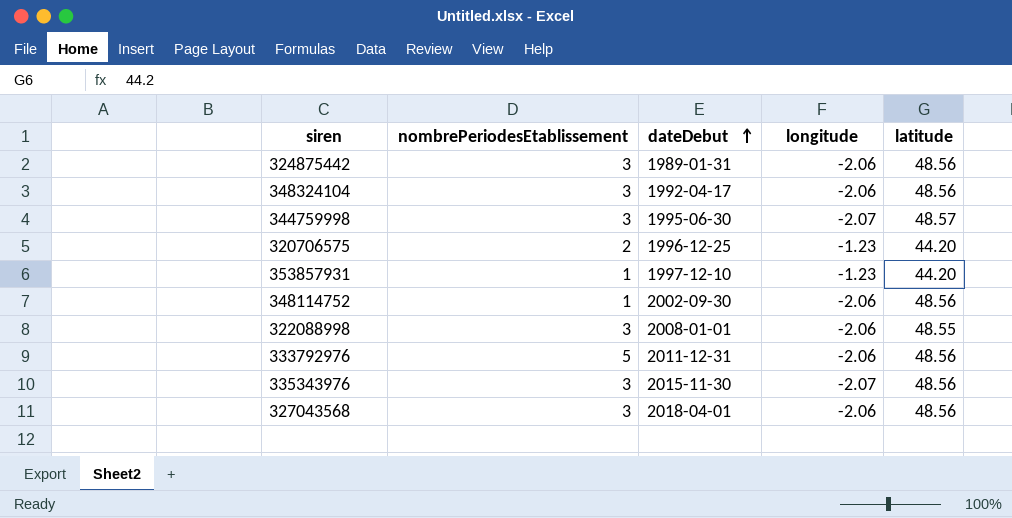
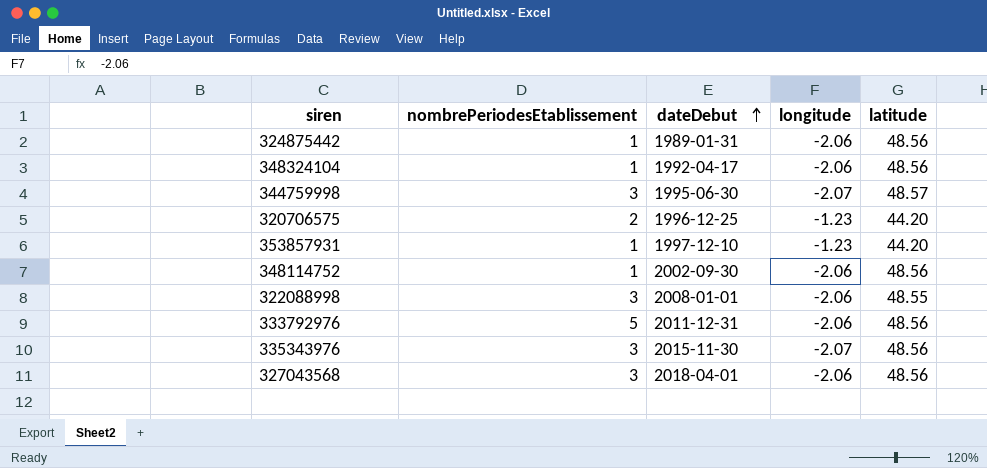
324875442 | nombrePeriodesEtablissement: 3 -> 1
348324104 | nombrePeriodesEtablissement: 3 -> 1

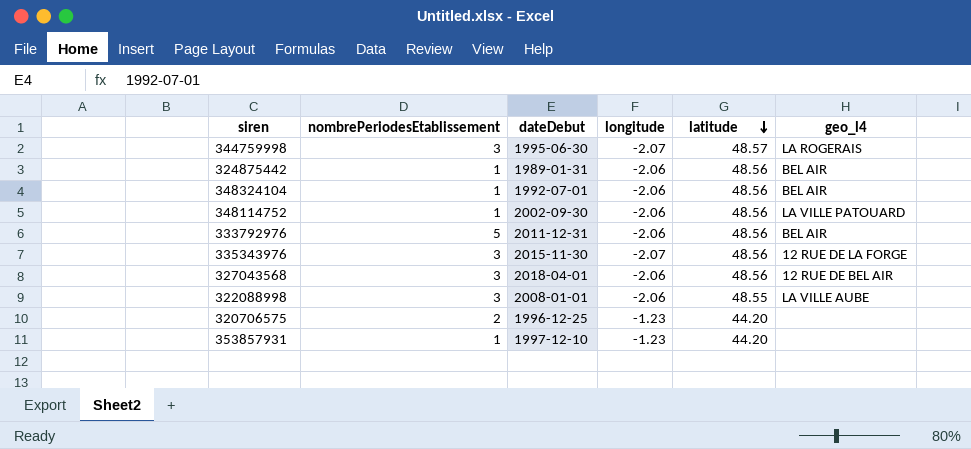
row order: dateDebut ascending -> latitude descending
column geo_l4 | position: none -> 6
348324104 | dateDebut: 1992-04-17 -> 1992-07-01

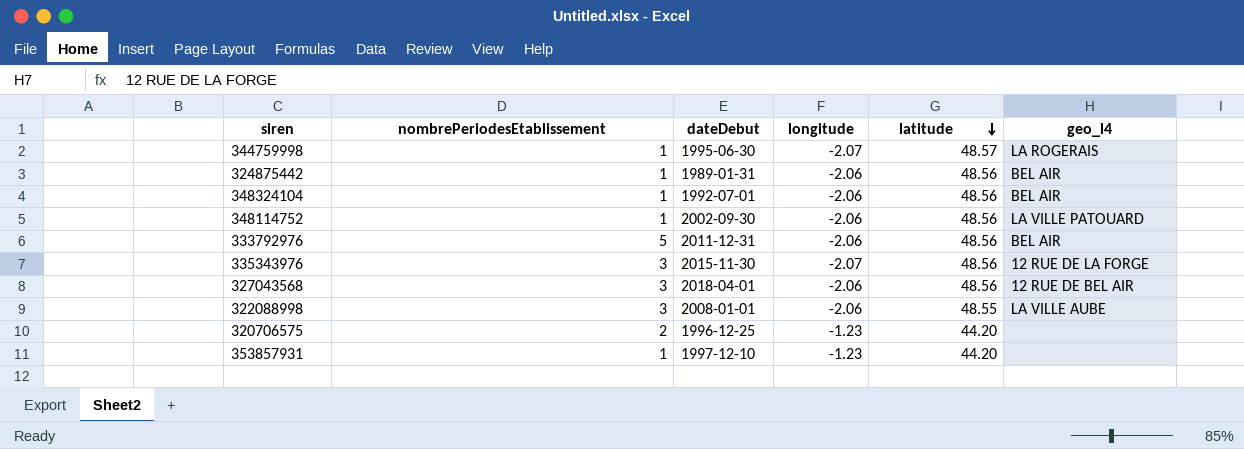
344759998 | nombrePeriodesEtablissement: 3 -> 1

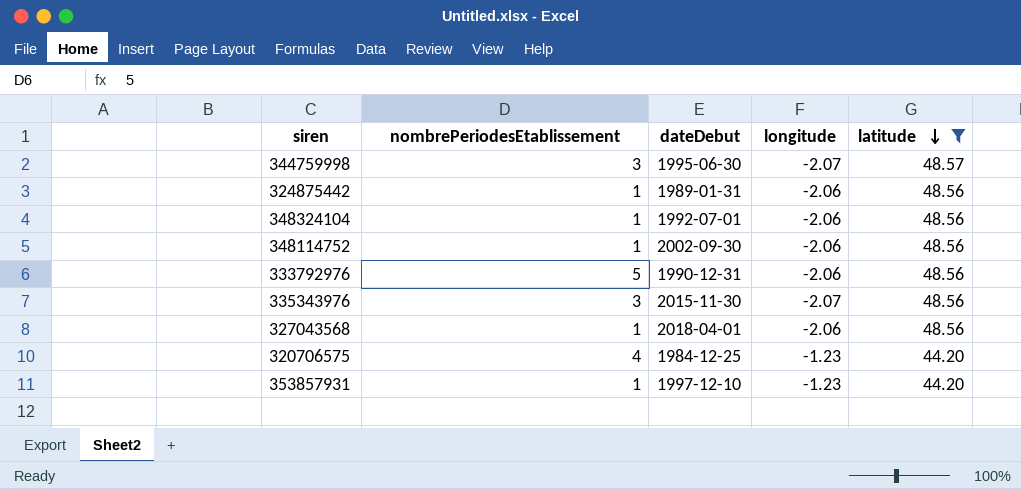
filter: none -> latitude != 48.55
column geo_l4 | position: 6 -> none
344759998 | nombrePeriodesEtablissement: 1 -> 3
333792976 | dateDebut: 2011-12-31 -> 1990-12-31
327043568 | nombrePeriodesEtablissement: 3 -> 1
320706575 | nombrePeriodesEtablissement: 2 -> 4
320706575 | dateDebut: 1996-12-25 -> 1984-12-25

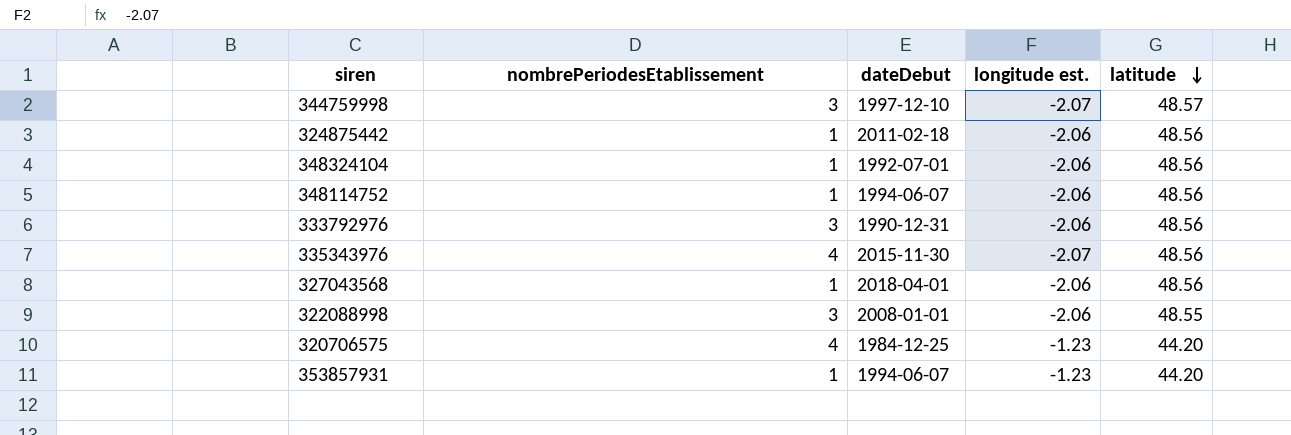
filter: latitude != 48.55 -> none
column name: longitude -> longitude est.
344759998 | dateDebut: 1995-06-30 -> 1997-12-10
324875442 | dateDebut: 1989-01-31 -> 2011-02-18
348114752 | dateDebut: 2002-09-30 -> 1994-06-07
333792976 | nombrePeriodesEtablissement: 5 -> 3
335343976 | nombrePeriodesEtablissement: 3 -> 4
353857931 | dateDebut: 1997-12-10 -> 1994-06-07

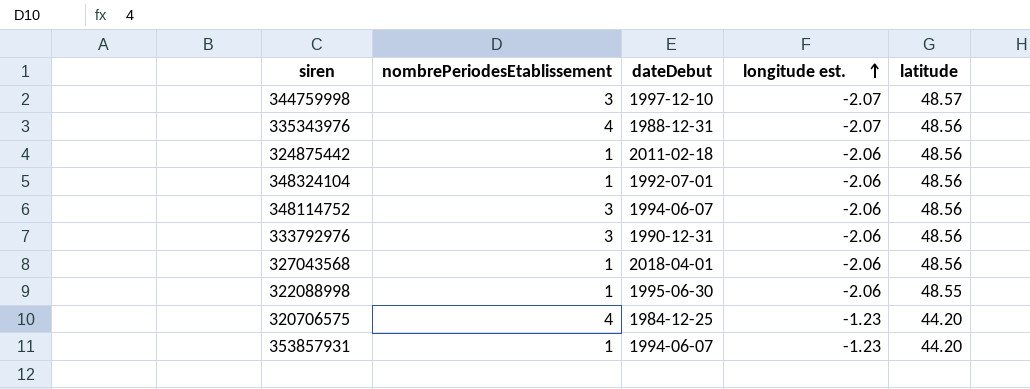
row order: latitude descending -> longitude est. ascending
335343976 | dateDebut: 2015-11-30 -> 1988-12-31
348114752 | nombrePeriodesEtablissement: 1 -> 3
322088998 | nombrePeriodesEtablissement: 3 -> 1
322088998 | dateDebut: 2008-01-01 -> 1995-06-30

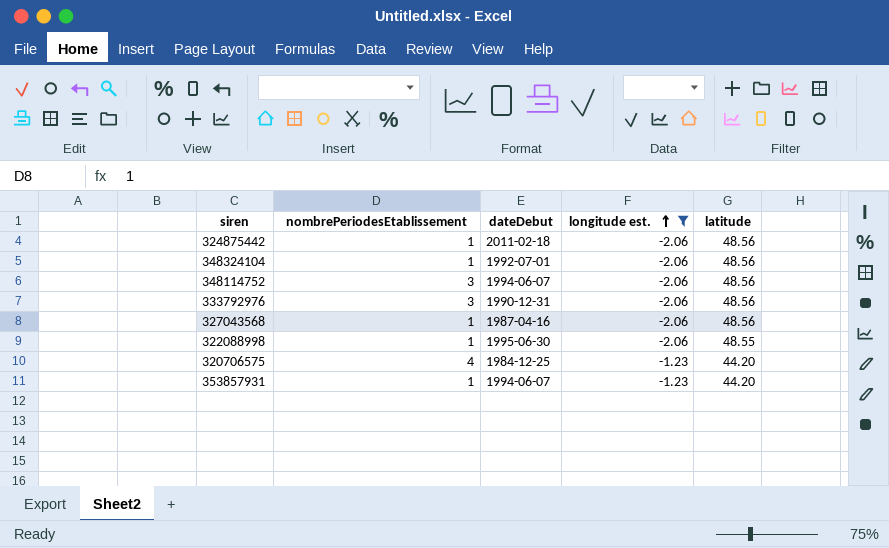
filter: none -> longitude est. != -2.07
327043568 | dateDebut: 2018-04-01 -> 1987-04-16

